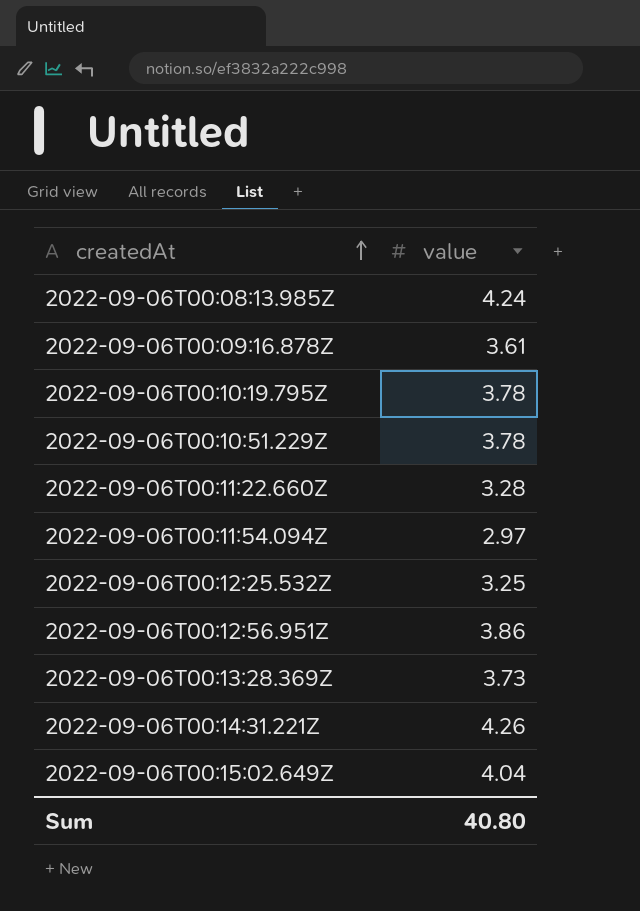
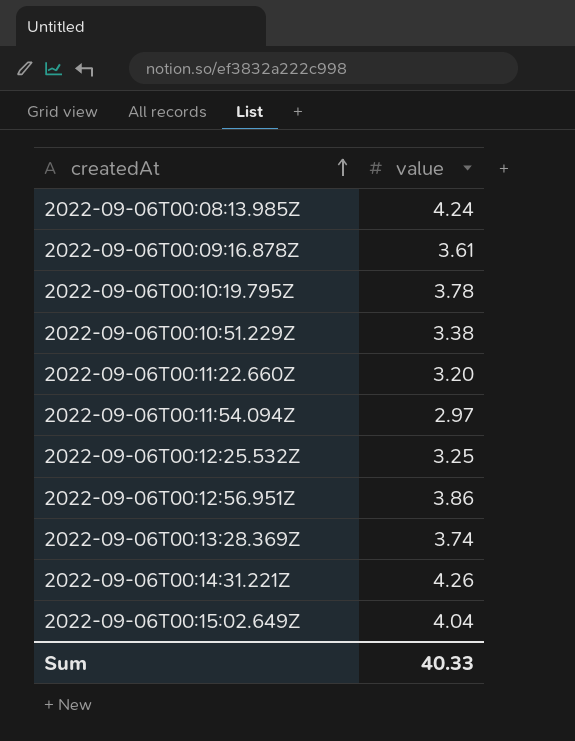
2022-09-06T00:10:51.229Z | value: 3.78 -> 3.38
2022-09-06T00:11:22.660Z | value: 3.28 -> 3.20
2022-09-06T00:13:28.369Z | value: 3.73 -> 3.74
Sum | value: 40.80 -> 40.33

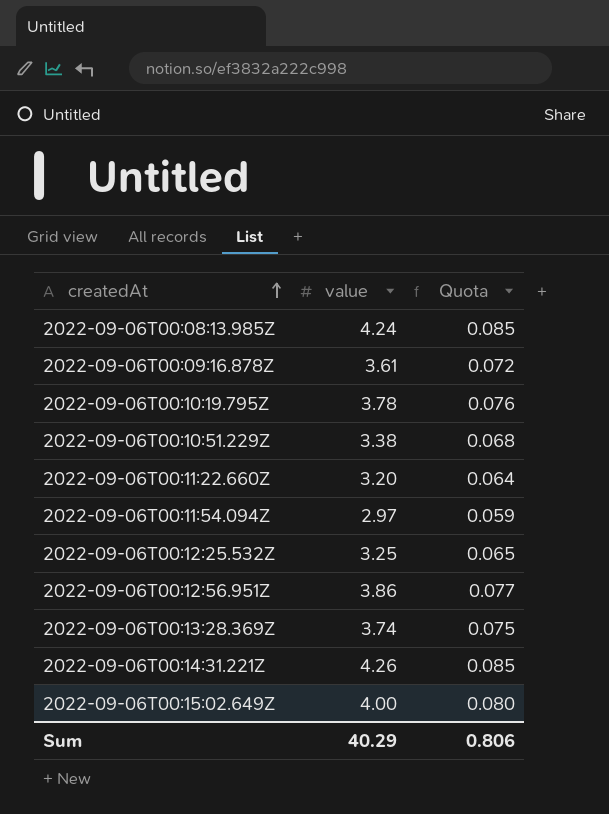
column Quota | formula: none -> [value] * 0.02
2022-09-06T00:15:02.649Z | value: 4.04 -> 4.00
Sum | value: 40.33 -> 40.29

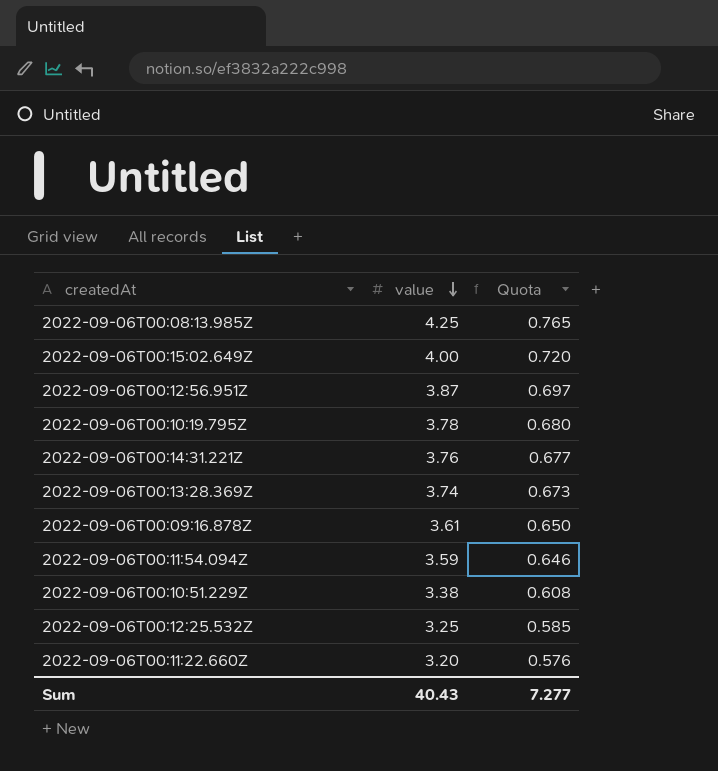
row order: createdAt ascending -> value descending
column Quota | formula: [value] * 0.02 -> [value] * 0.18
2022-09-06T00:08:13.985Z | value: 4.24 -> 4.25
2022-09-06T00:12:56.951Z | value: 3.86 -> 3.87
2022-09-06T00:14:31.221Z | value: 4.26 -> 3.76
2022-09-06T00:11:54.094Z | value: 2.97 -> 3.59
Sum | value: 40.29 -> 40.43
Sum | Quota: 0.806 -> 7.277

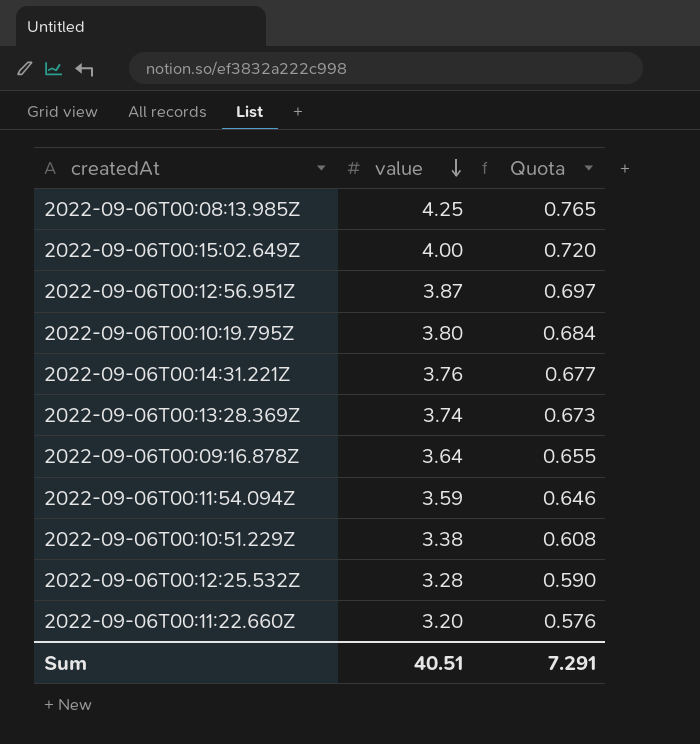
2022-09-06T00:10:19.795Z | value: 3.78 -> 3.80
2022-09-06T00:10:19.795Z | Quota: 0.680 -> 0.684
2022-09-06T00:09:16.878Z | value: 3.61 -> 3.64
2022-09-06T00:09:16.878Z | Quota: 0.650 -> 0.655
2022-09-06T00:12:25.532Z | value: 3.25 -> 3.28
2022-09-06T00:12:25.532Z | Quota: 0.585 -> 0.590
Sum | value: 40.43 -> 40.51
Sum | Quota: 7.277 -> 7.291

